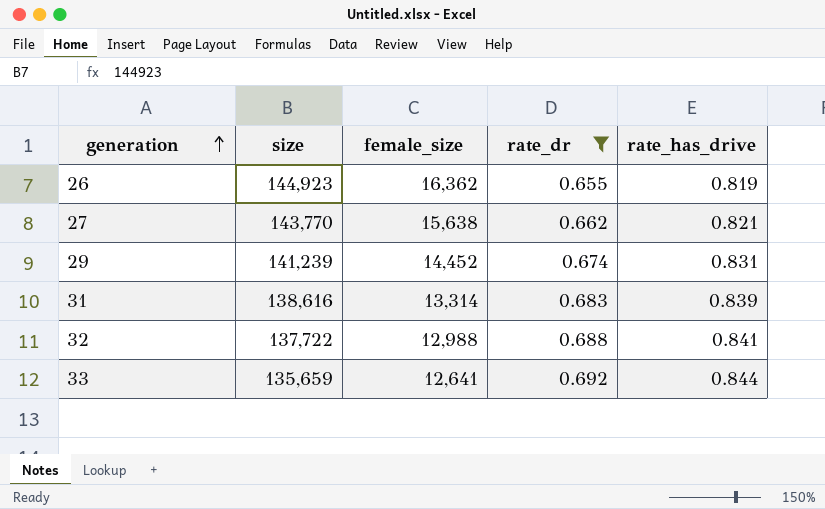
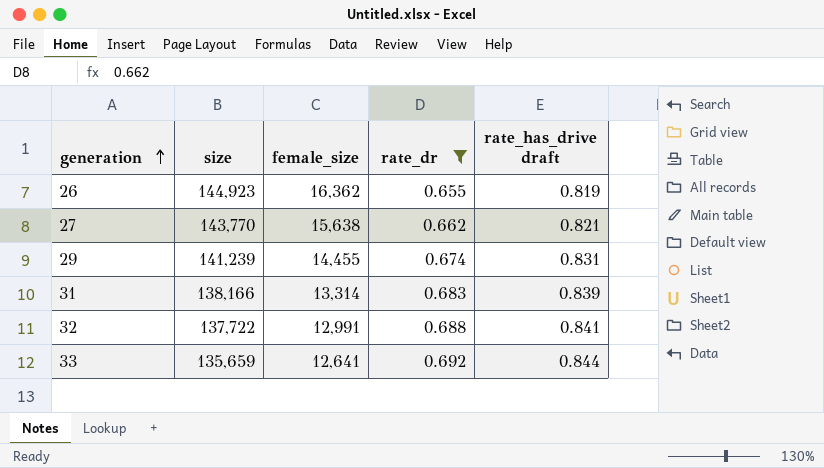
column name: rate_has_drive -> rate_has_drive draft
29 | female_size: 14,452 -> 14,455
31 | size: 138,616 -> 138,166
32 | female_size: 12,988 -> 12,991

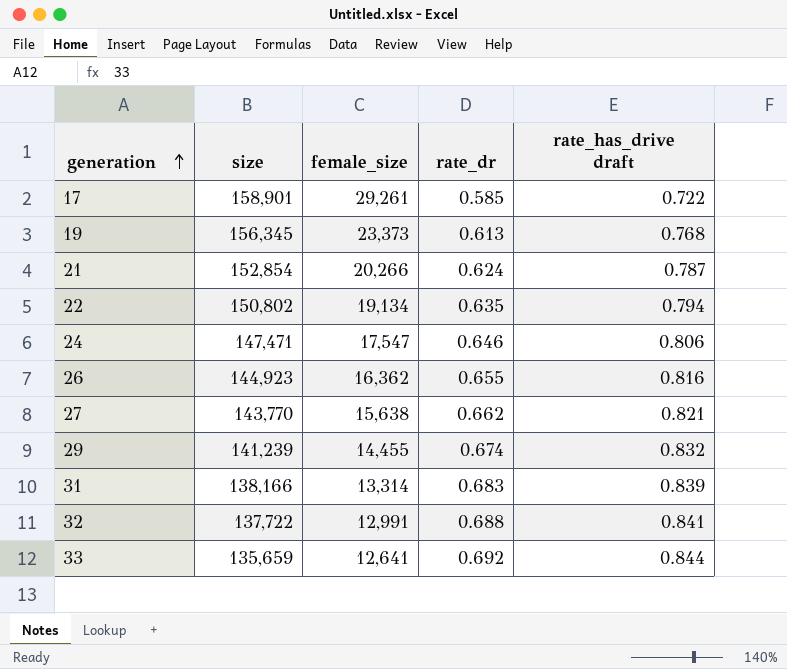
filter: rate_dr >= 0.655 -> none
26 | rate_has_drive draft: 0.819 -> 0.816
29 | rate_has_drive draft: 0.831 -> 0.832

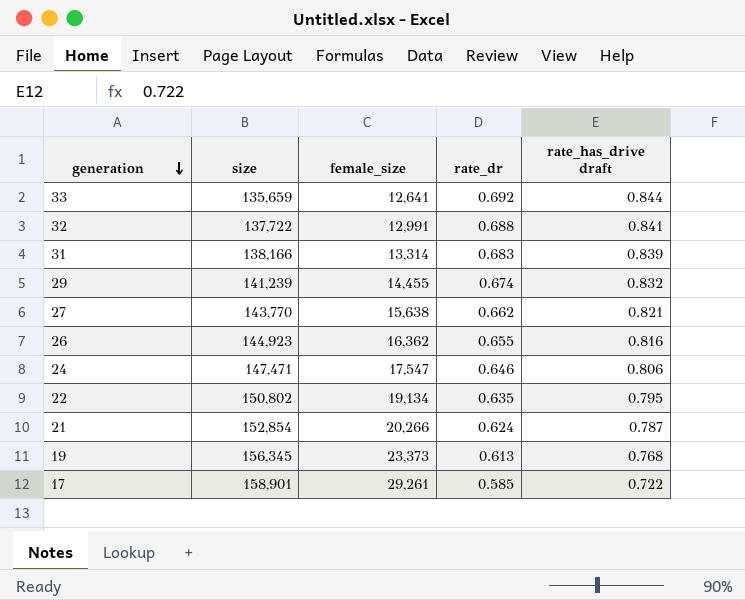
row order: generation ascending -> generation descending
22 | rate_has_drive draft: 0.794 -> 0.795

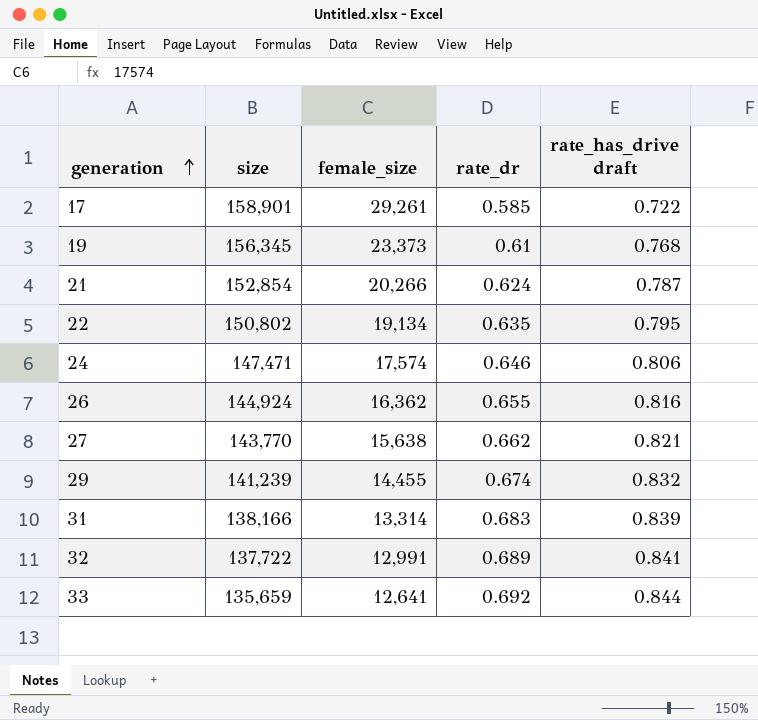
row order: generation descending -> generation ascending
19 | rate_dr: 0.613 -> 0.61
24 | female_size: 17,547 -> 17,574
26 | size: 144,923 -> 144,924
32 | rate_dr: 0.688 -> 0.689

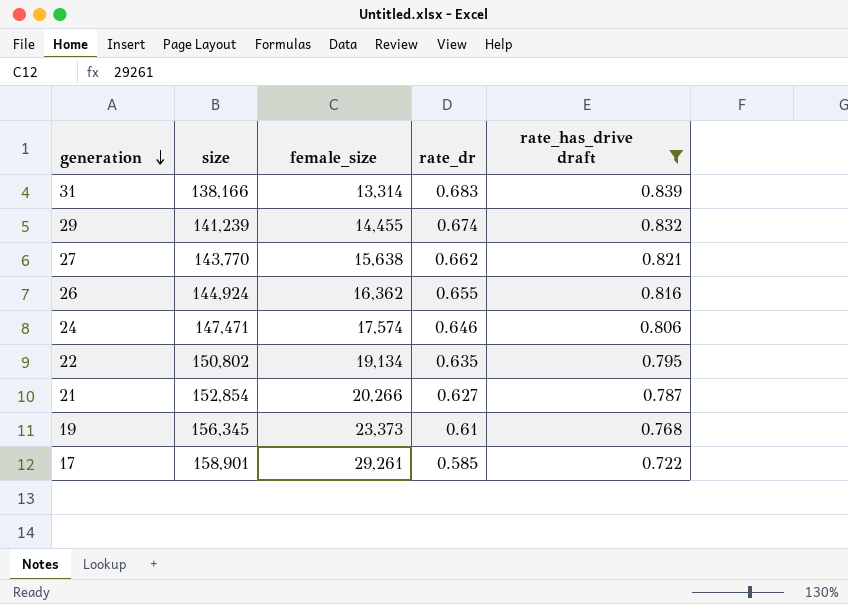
filter: none -> rate_has_drive draft <= 0.839
row order: generation ascending -> generation descending
21 | rate_dr: 0.624 -> 0.627

